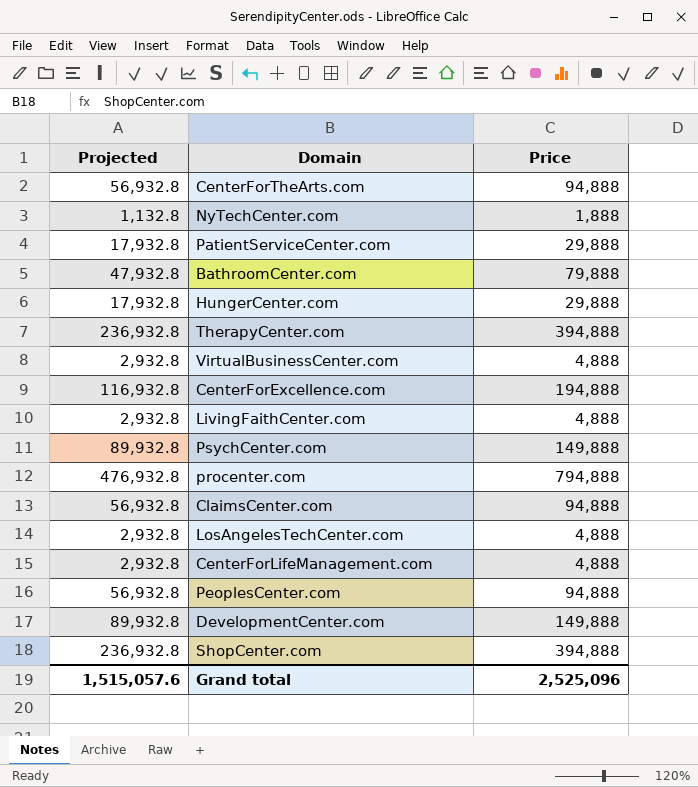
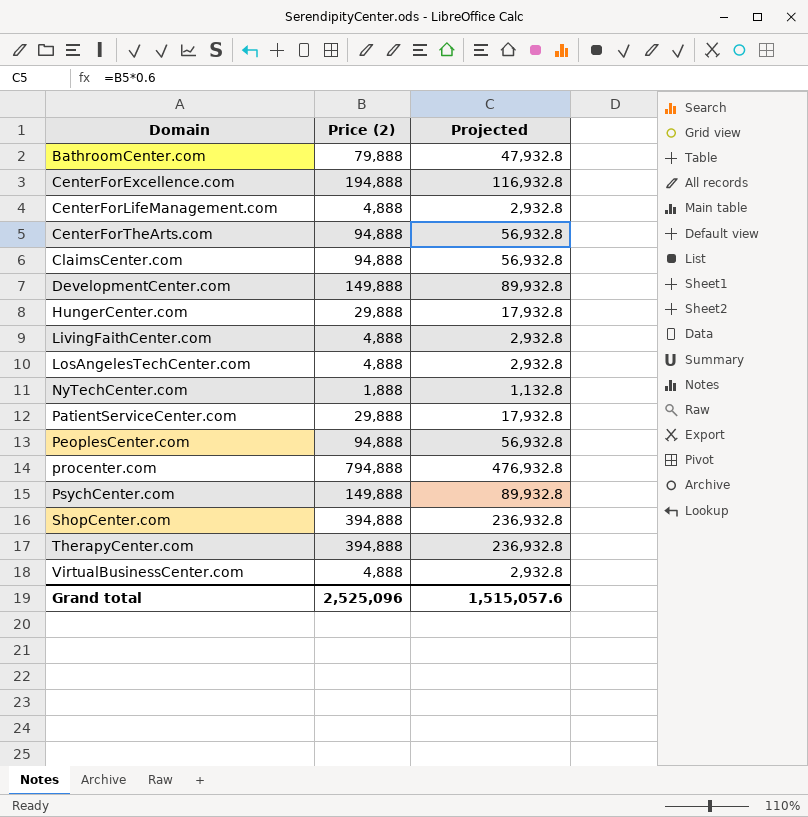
row order: none -> Domain ascending
column name: Price -> Price (2)
column Projected | position: 1 -> 3

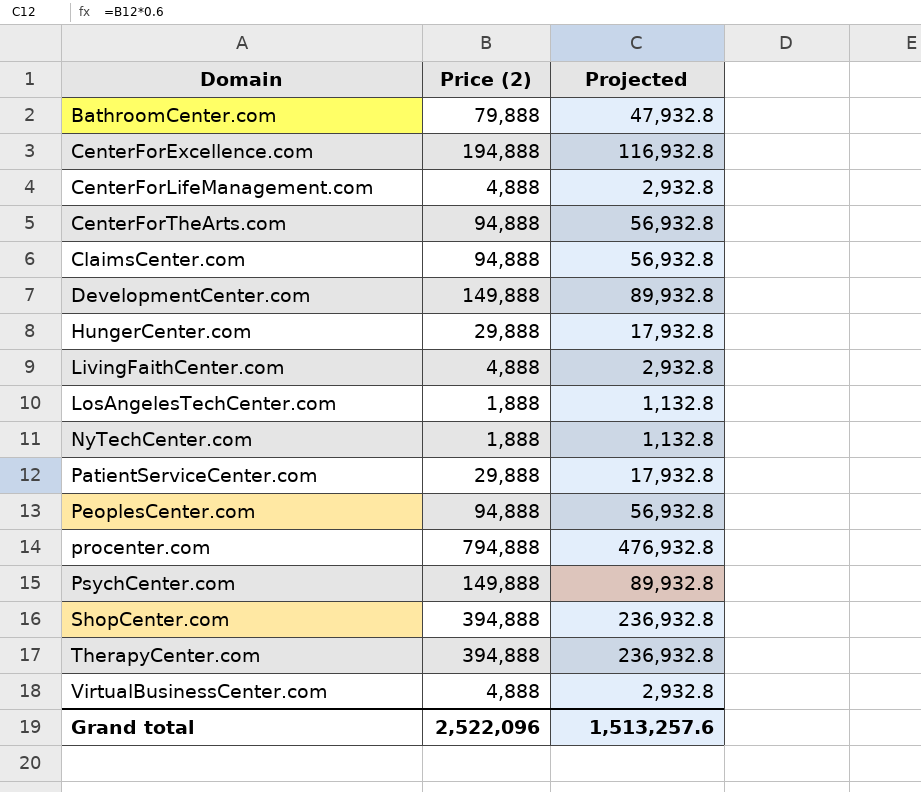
LosAngelesTechCenter.com | Price (2): 4,888 -> 1,888
LosAngelesTechCenter.com | Projected: 2,932.8 -> 1,132.8
Grand total | Price (2): 2,525,096 -> 2,522,096
Grand total | Projected: 1,515,057.6 -> 1,513,257.6

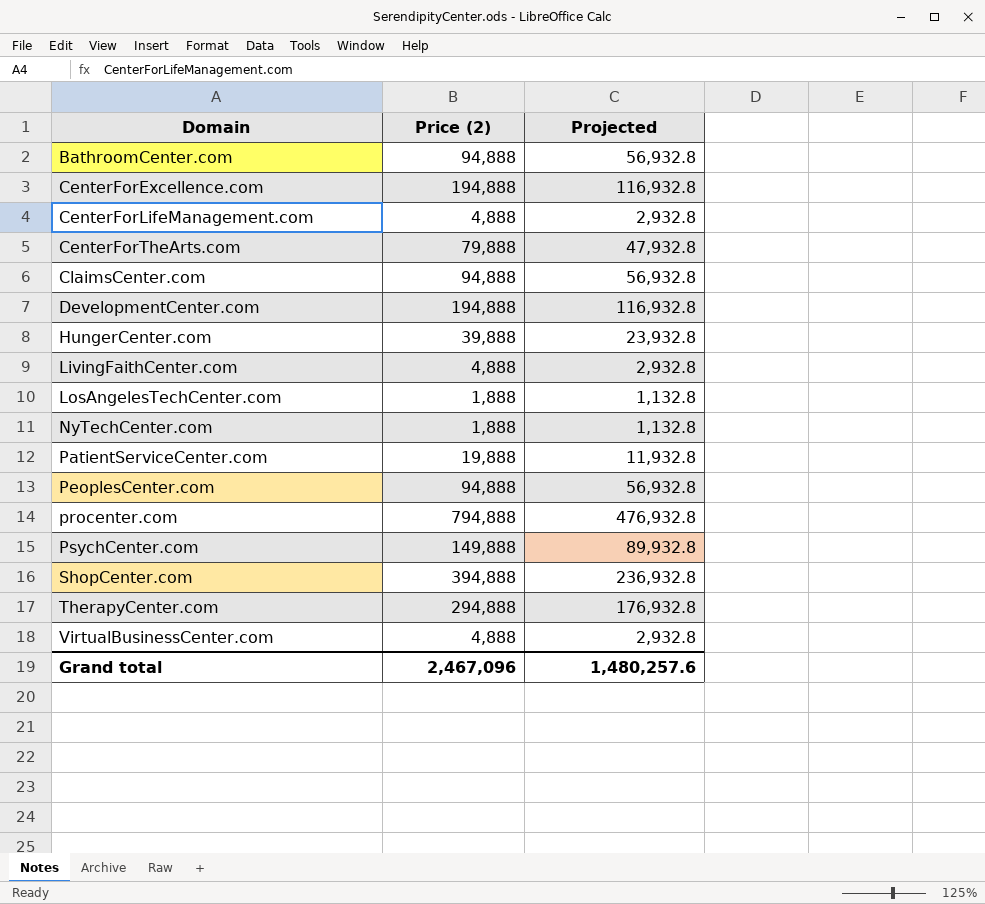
BathroomCenter.com | Price (2): 79,888 -> 94,888
BathroomCenter.com | Projected: 47,932.8 -> 56,932.8
CenterForTheArts.com | Price (2): 94,888 -> 79,888
CenterForTheArts.com | Projected: 56,932.8 -> 47,932.8
DevelopmentCenter.com | Price (2): 149,888 -> 194,888
DevelopmentCenter.com | Projected: 89,932.8 -> 116,932.8
HungerCenter.com | Price (2): 29,888 -> 39,888
HungerCenter.com | Projected: 17,932.8 -> 23,932.8
PatientServiceCenter.com | Price (2): 29,888 -> 19,888
PatientServiceCenter.com | Projected: 17,932.8 -> 11,932.8
TherapyCenter.com | Price (2): 394,888 -> 294,888
TherapyCenter.com | Projected: 236,932.8 -> 176,932.8
Grand total | Price (2): 2,522,096 -> 2,467,096
Grand total | Projected: 1,513,257.6 -> 1,480,257.6

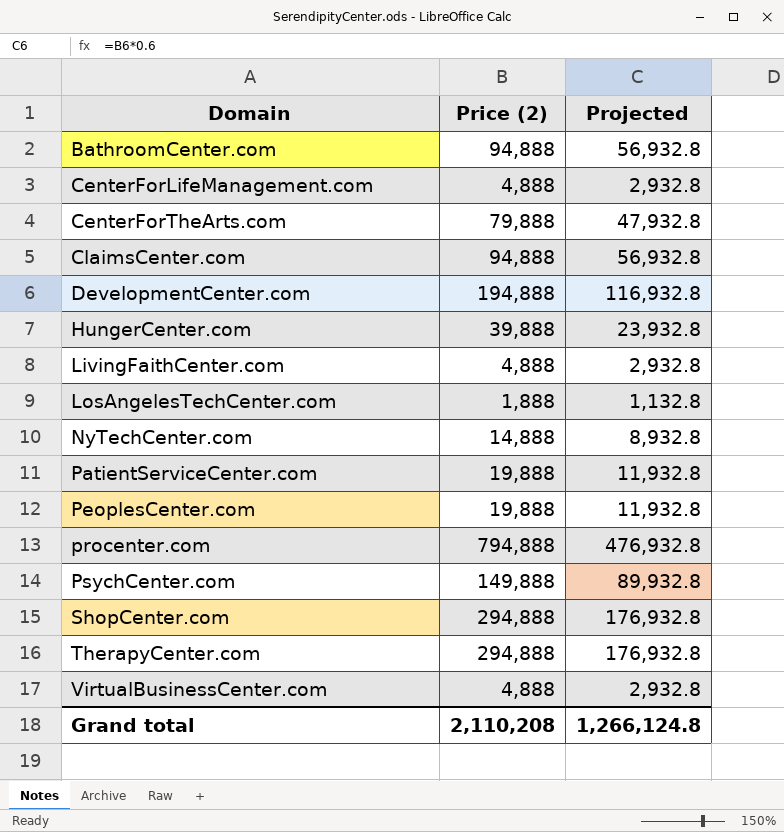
row CenterForExcellence.com: 194,888 | 116,932.8 -> none
NyTechCenter.com | Price (2): 1,888 -> 14,888
NyTechCenter.com | Projected: 1,132.8 -> 8,932.8
PeoplesCenter.com | Price (2): 94,888 -> 19,888
PeoplesCenter.com | Projected: 56,932.8 -> 11,932.8
ShopCenter.com | Price (2): 394,888 -> 294,888
ShopCenter.com | Projected: 236,932.8 -> 176,932.8
Grand total | Price (2): 2,467,096 -> 2,110,208
Grand total | Projected: 1,480,257.6 -> 1,266,124.8

